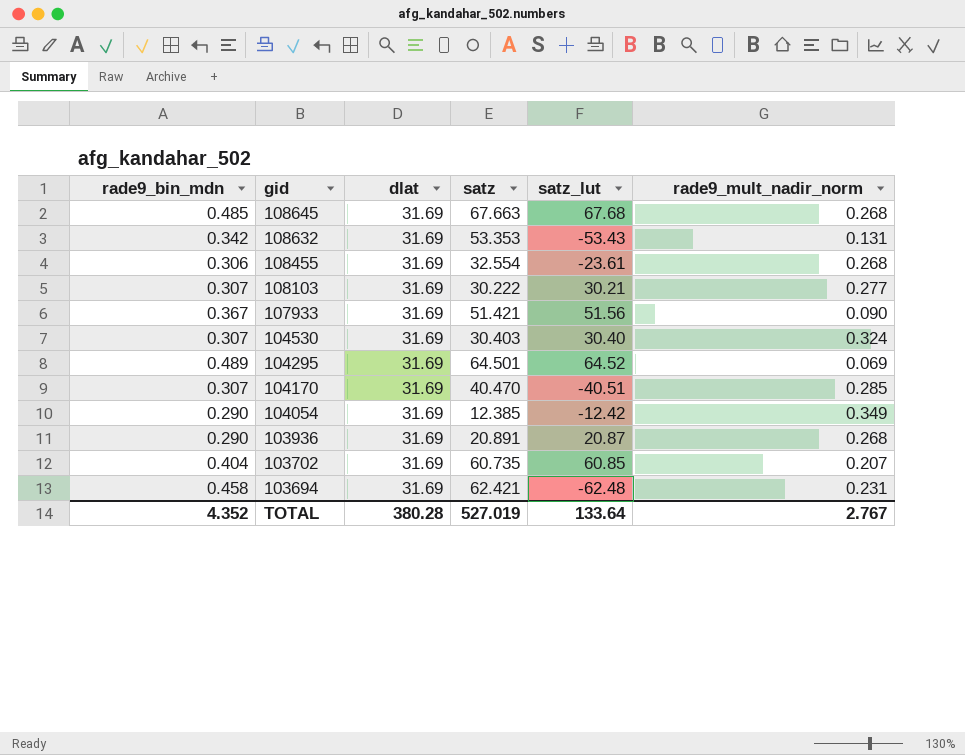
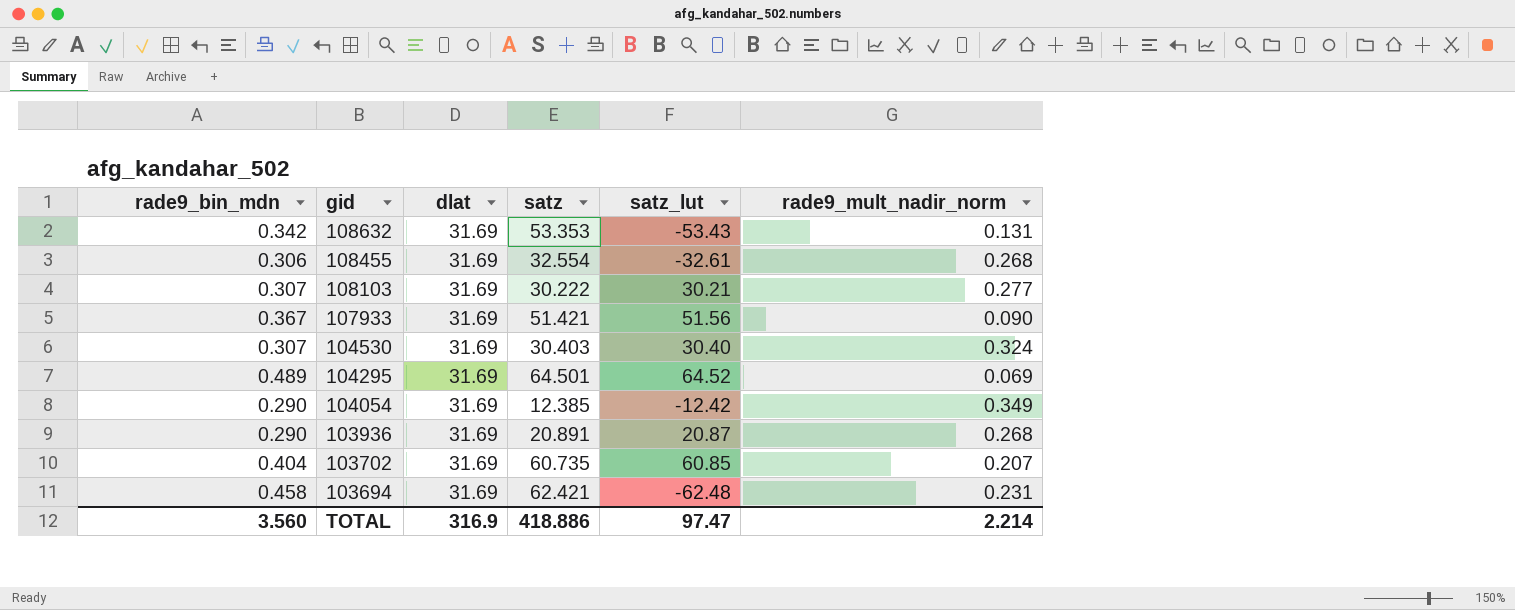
row 108645: 0.485 | 31.69 | 67.663 | 67.68 | 0.268 -> none
row 104170: 0.307 | 31.69 | 40.470 | -40.51 | 0.285 -> none
108455 | satz_lut: -23.61 -> -32.61
TOTAL | rade9_bin_mdn: 4.352 -> 3.560
TOTAL | dlat: 380.28 -> 316.9
TOTAL | satz: 527.019 -> 418.886
TOTAL | satz_lut: 133.64 -> 97.47
TOTAL | rade9_mult_nadir_norm: 2.767 -> 2.214

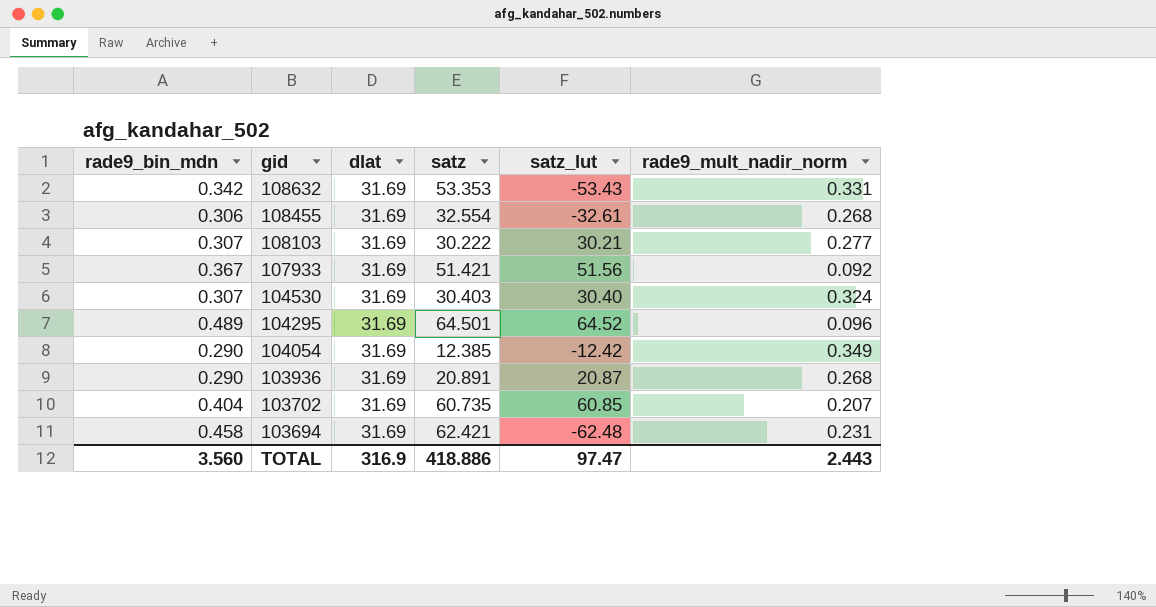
108632 | rade9_mult_nadir_norm: 0.131 -> 0.331
107933 | rade9_mult_nadir_norm: 0.090 -> 0.092
104295 | rade9_mult_nadir_norm: 0.069 -> 0.096
TOTAL | rade9_mult_nadir_norm: 2.214 -> 2.443

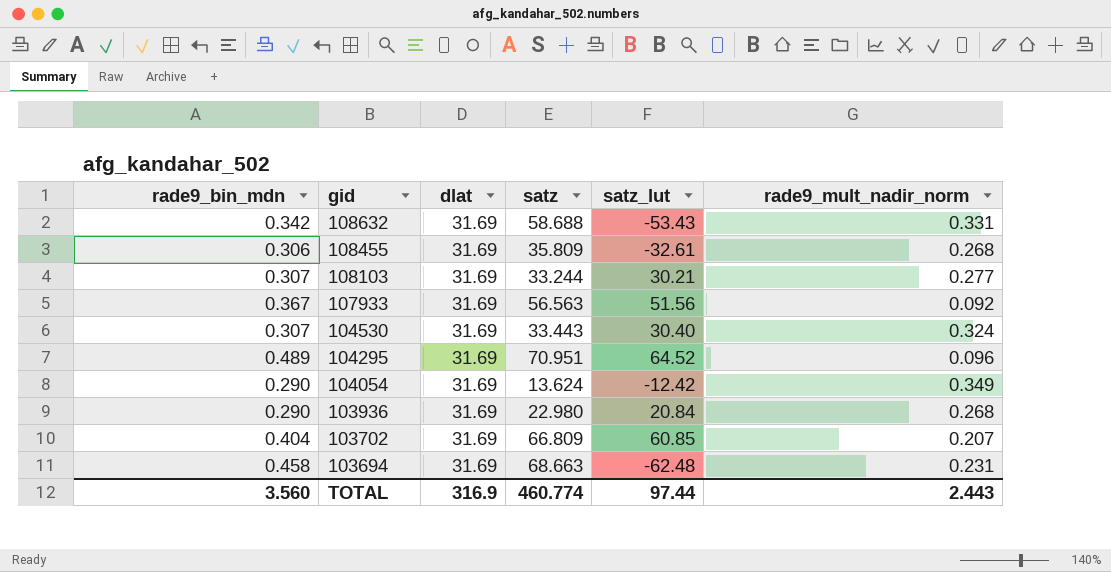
108632 | satz: 53.353 -> 58.688
108455 | satz: 32.554 -> 35.809
108103 | satz: 30.222 -> 33.244
107933 | satz: 51.421 -> 56.563
104530 | satz: 30.403 -> 33.443
104295 | satz: 64.501 -> 70.951
104054 | satz: 12.385 -> 13.624
103936 | satz: 20.891 -> 22.980
103936 | satz_lut: 20.87 -> 20.84
103702 | satz: 60.735 -> 66.809
103694 | satz: 62.421 -> 68.663
TOTAL | satz: 418.886 -> 460.774
TOTAL | satz_lut: 97.47 -> 97.44

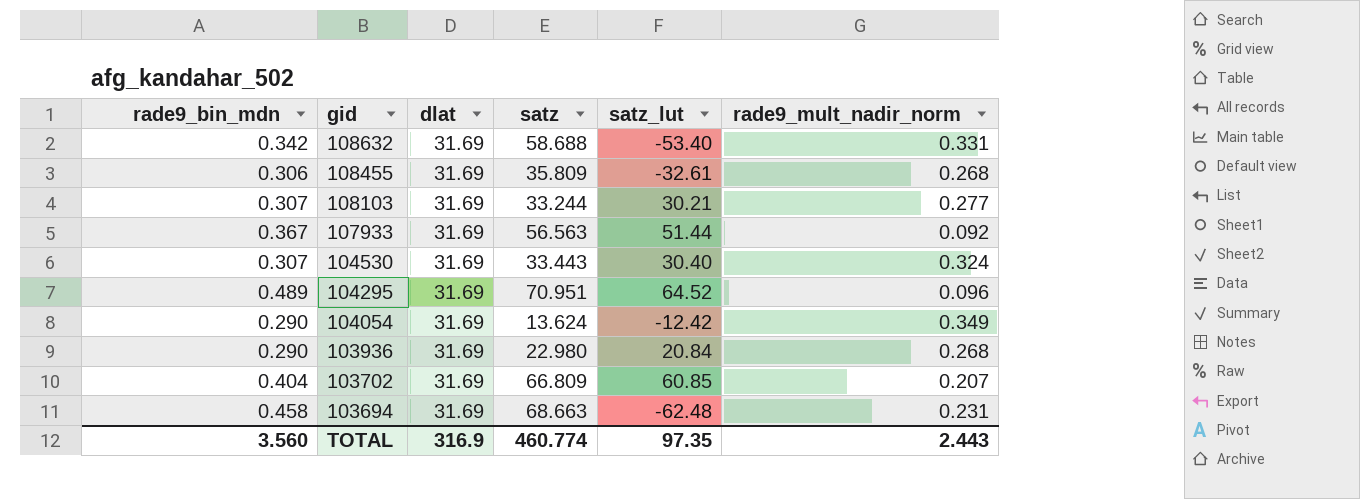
108632 | satz_lut: -53.43 -> -53.40
107933 | satz_lut: 51.56 -> 51.44
TOTAL | satz_lut: 97.44 -> 97.35

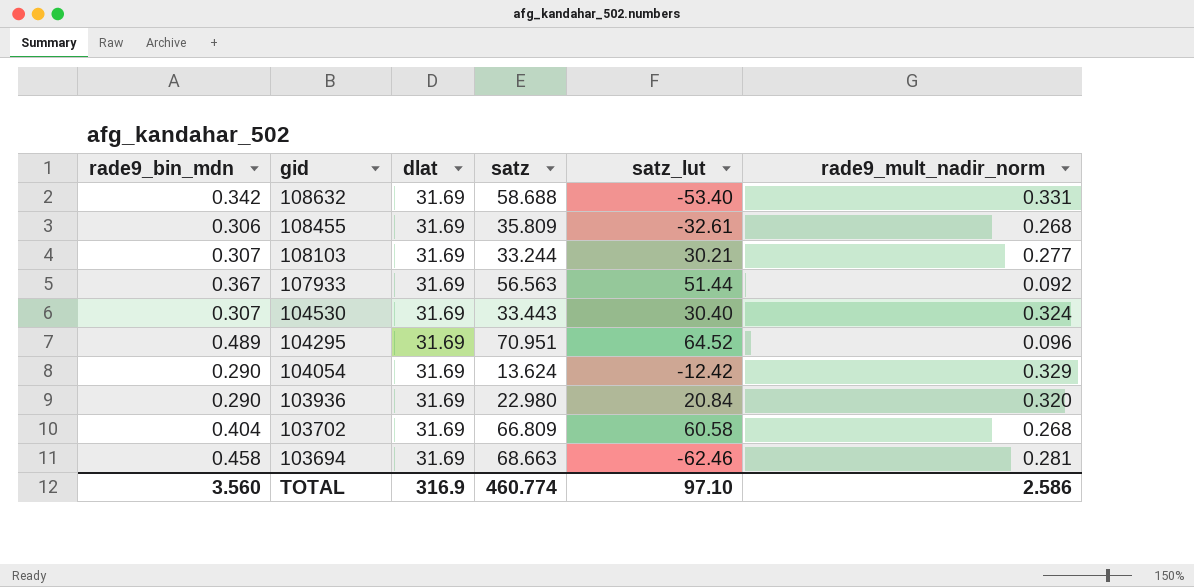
104054 | rade9_mult_nadir_norm: 0.349 -> 0.329
103936 | rade9_mult_nadir_norm: 0.268 -> 0.320
103702 | satz_lut: 60.85 -> 60.58
103702 | rade9_mult_nadir_norm: 0.207 -> 0.268
103694 | satz_lut: -62.48 -> -62.46
103694 | rade9_mult_nadir_norm: 0.231 -> 0.281
TOTAL | satz_lut: 97.35 -> 97.10
TOTAL | rade9_mult_nadir_norm: 2.443 -> 2.586

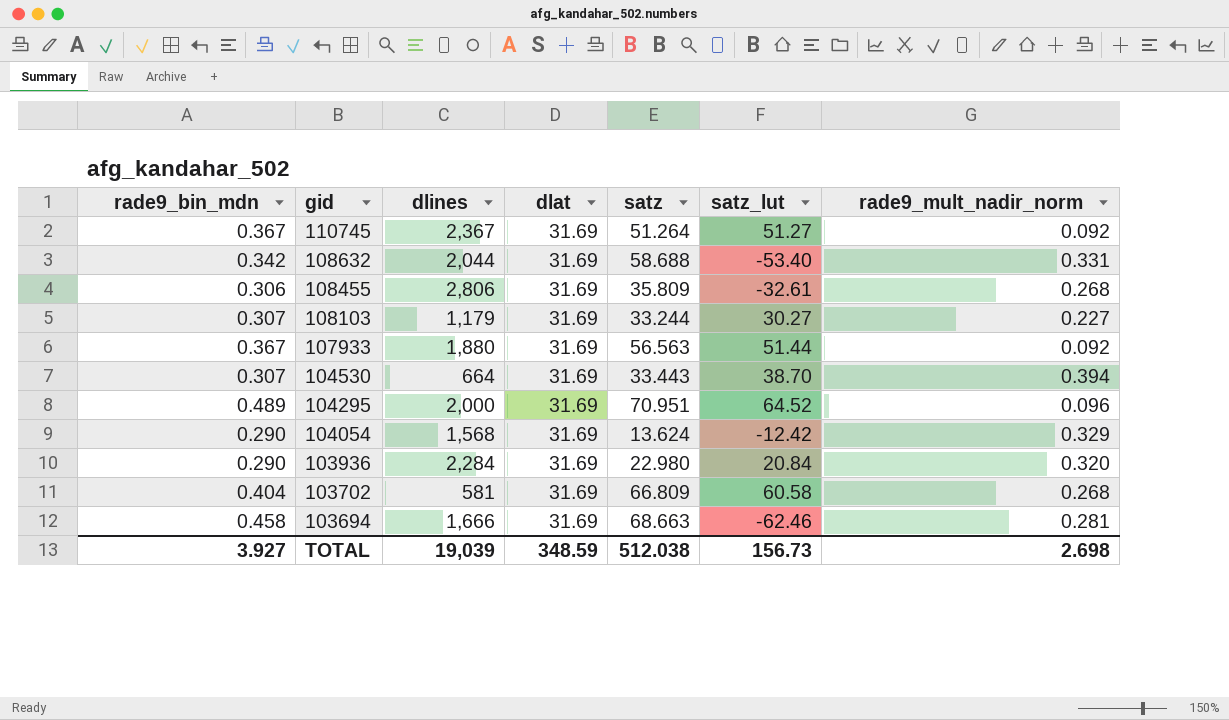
column dlines | position: none -> 3
row 110745: none -> 0.367 | 2,367 | 31.69 | 51.264 | 51.27 | 0.092
108103 | satz_lut: 30.21 -> 30.27
108103 | rade9_mult_nadir_norm: 0.277 -> 0.227
104530 | satz_lut: 30.40 -> 38.70
104530 | rade9_mult_nadir_norm: 0.324 -> 0.394
TOTAL | rade9_bin_mdn: 3.560 -> 3.927
TOTAL | dlat: 316.9 -> 348.59
TOTAL | satz: 460.774 -> 512.038
TOTAL | satz_lut: 97.10 -> 156.73
TOTAL | rade9_mult_nadir_norm: 2.586 -> 2.698

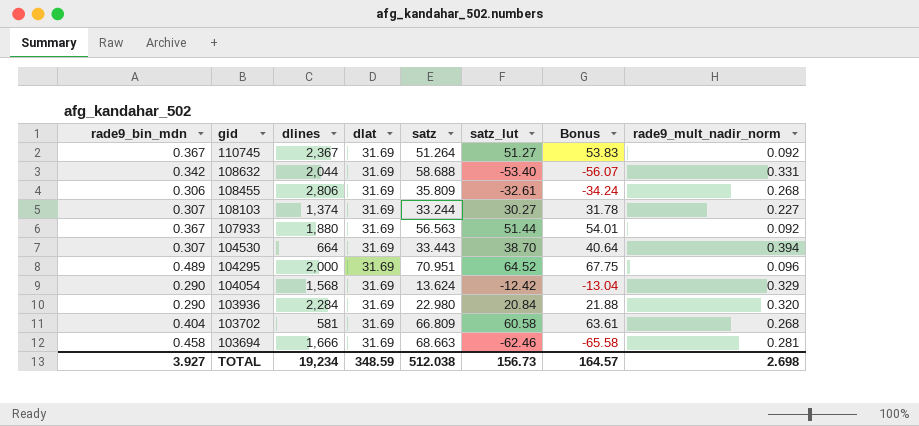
column Bonus | formula: none -> [satz_lut] * 1.05
108103 | dlines: 1,179 -> 1,374
TOTAL | dlines: 19,039 -> 19,234

